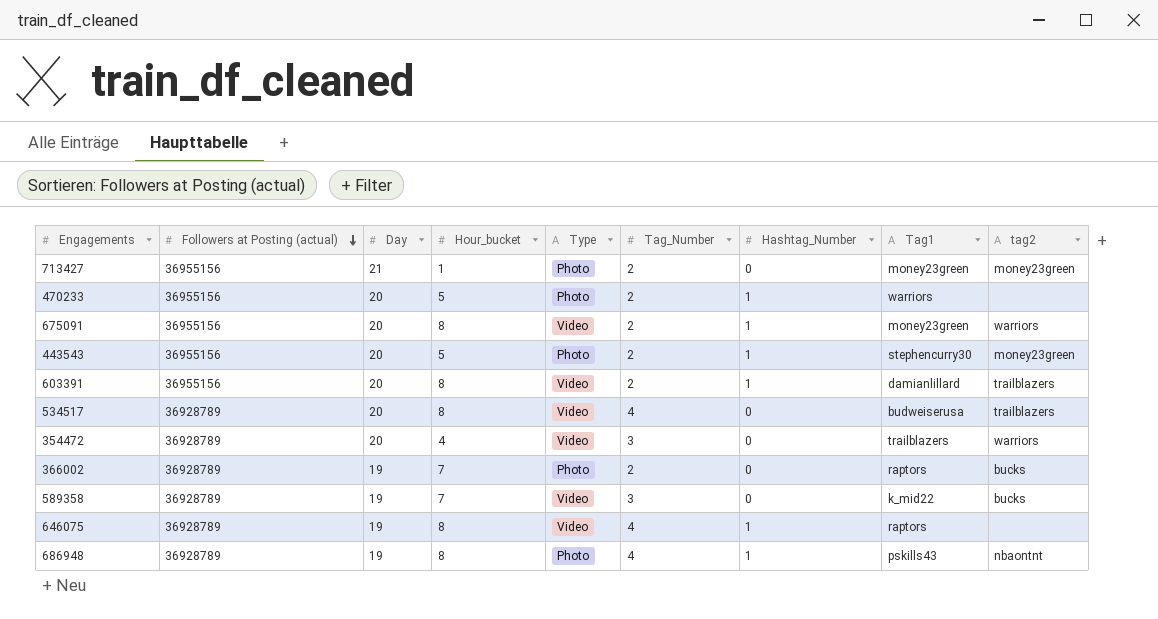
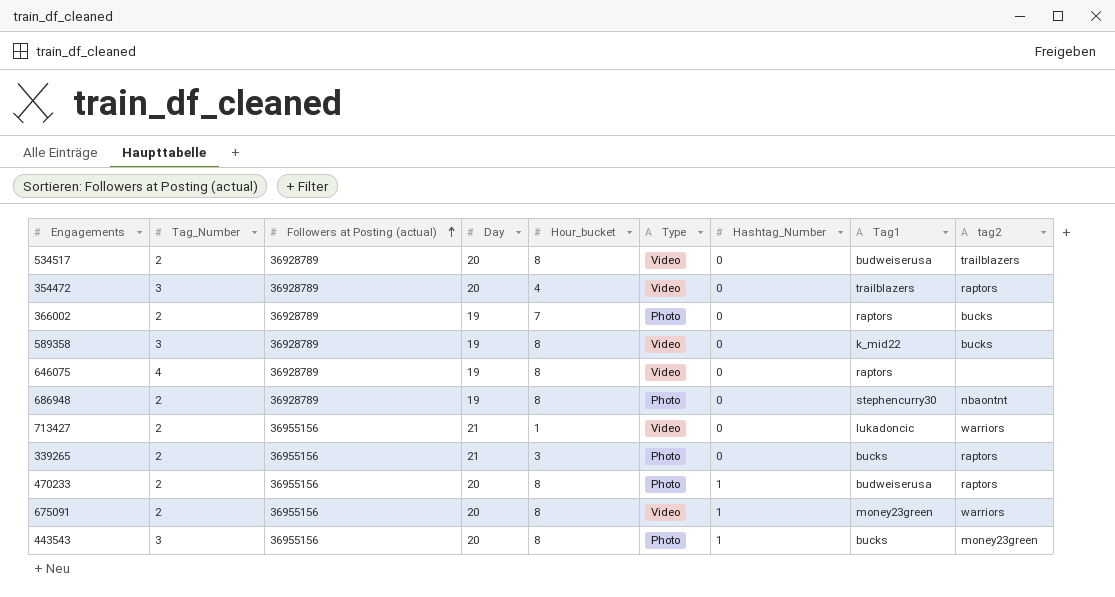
row order: Followers at Posting (actual) descending -> Followers at Posting (actual) ascending
column Tag_Number | position: 6 -> 2
row 603391: 36955156 | 20 | 8 | Video | 2 | 1 | damianlillard | trailblazers -> none
534517 | Tag_Number: 4 -> 2
354472 | tag2: warriors -> raptors
589358 | Hour_bucket: 7 -> 8
646075 | Hashtag_Number: 1 -> 0
686948 | Tag_Number: 4 -> 2
686948 | Hashtag_Number: 1 -> 0
686948 | Tag1: pskills43 -> stephencurry30
713427 | Type: Photo -> Video
713427 | Tag1: money23green -> lukadoncic
713427 | tag2: money23green -> warriors
row 339265: none -> 2 | 36955156 | 21 | 3 | Photo | 0 | bucks | raptors
470233 | Hour_bucket: 5 -> 8
470233 | Tag1: warriors -> budweiserusa
470233 | tag2: none -> raptors
443543 | Tag_Number: 2 -> 3
443543 | Hour_bucket: 5 -> 8
443543 | Tag1: stephencurry30 -> bucks

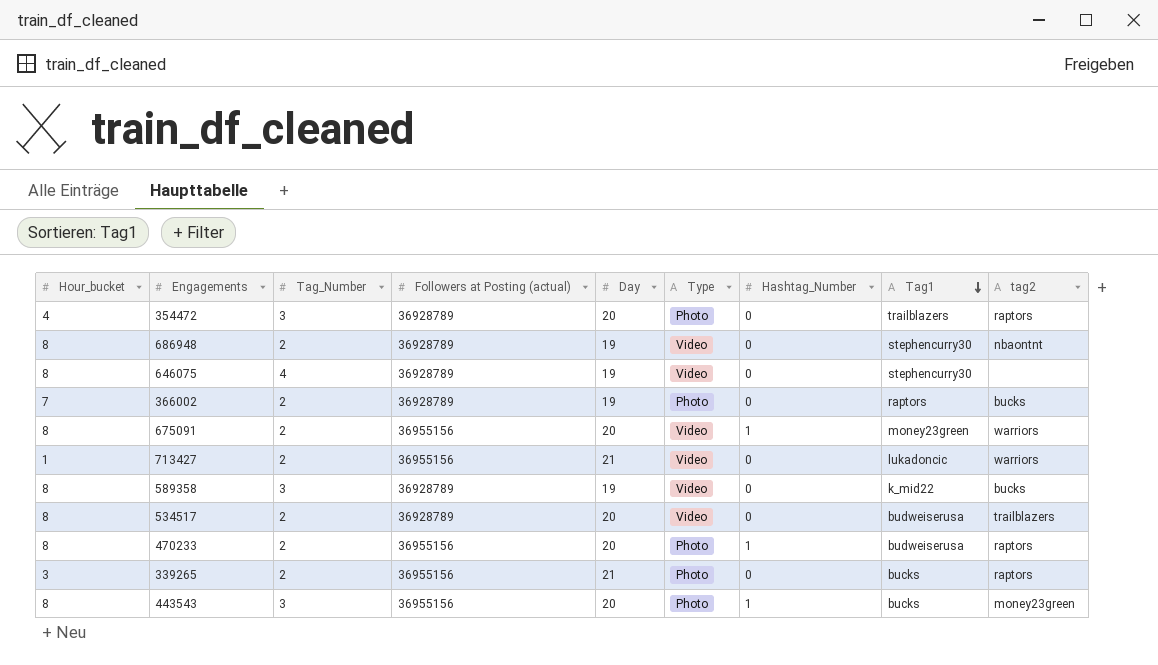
row order: Followers at Posting (actual) ascending -> Tag1 descending
column Hour_bucket | position: 5 -> 1
354472 | Type: Video -> Photo
686948 | Type: Photo -> Video
646075 | Tag1: raptors -> stephencurry30

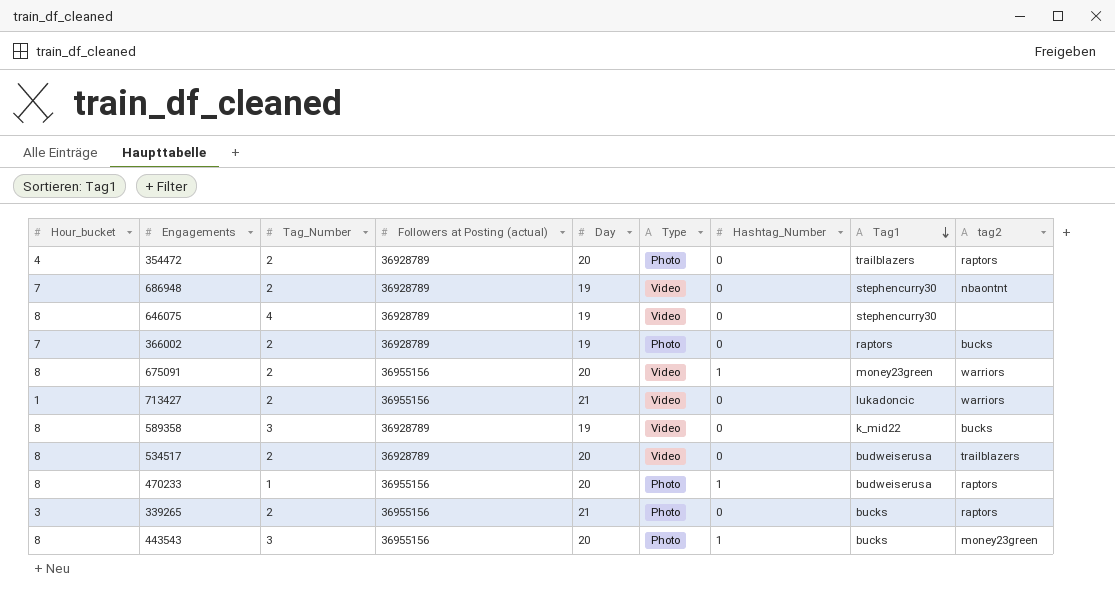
354472 | Tag_Number: 3 -> 2
686948 | Hour_bucket: 8 -> 7
470233 | Tag_Number: 2 -> 1

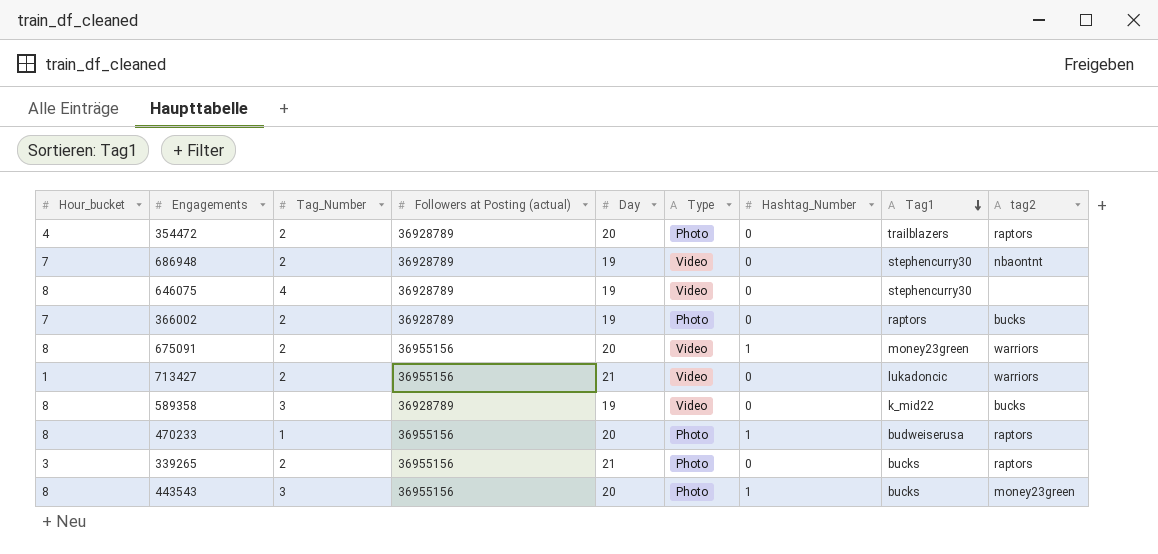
row 534517: 8 | 2 | 36928789 | 20 | Video | 0 | budweiserusa | trailblazers -> none

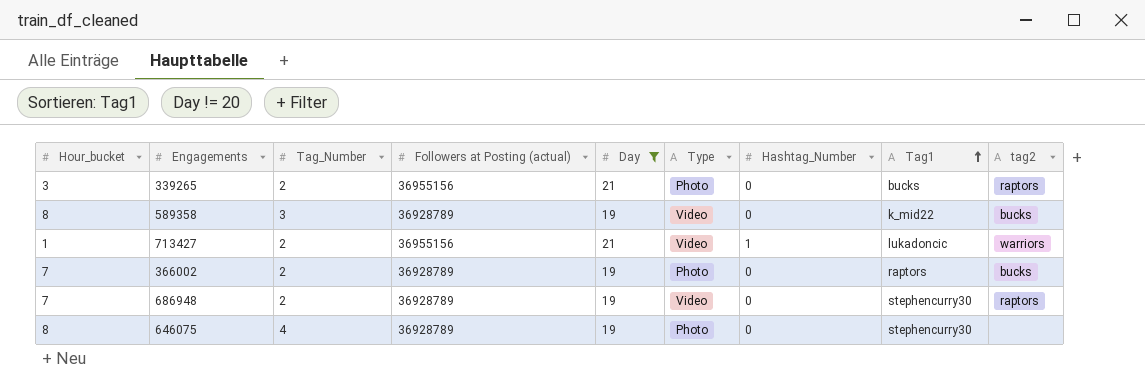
filter: none -> Day != 20
row order: Tag1 descending -> Tag1 ascending
713427 | Hashtag_Number: 0 -> 1
686948 | tag2: nbaontnt -> raptors
646075 | Type: Video -> Photo

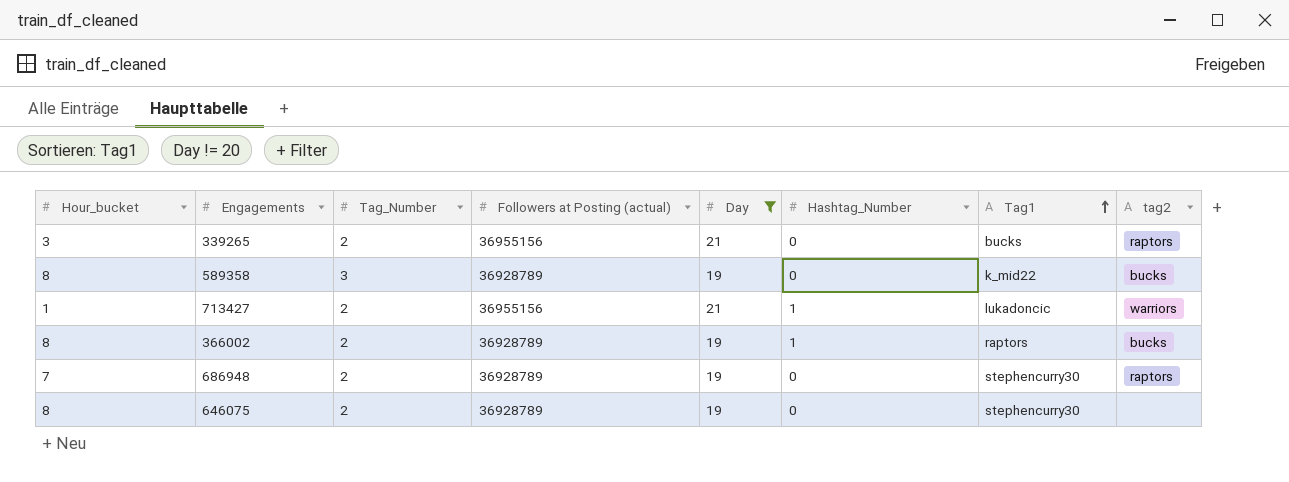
column Type | position: 6 -> none
366002 | Hour_bucket: 7 -> 8
366002 | Hashtag_Number: 0 -> 1
646075 | Tag_Number: 4 -> 2

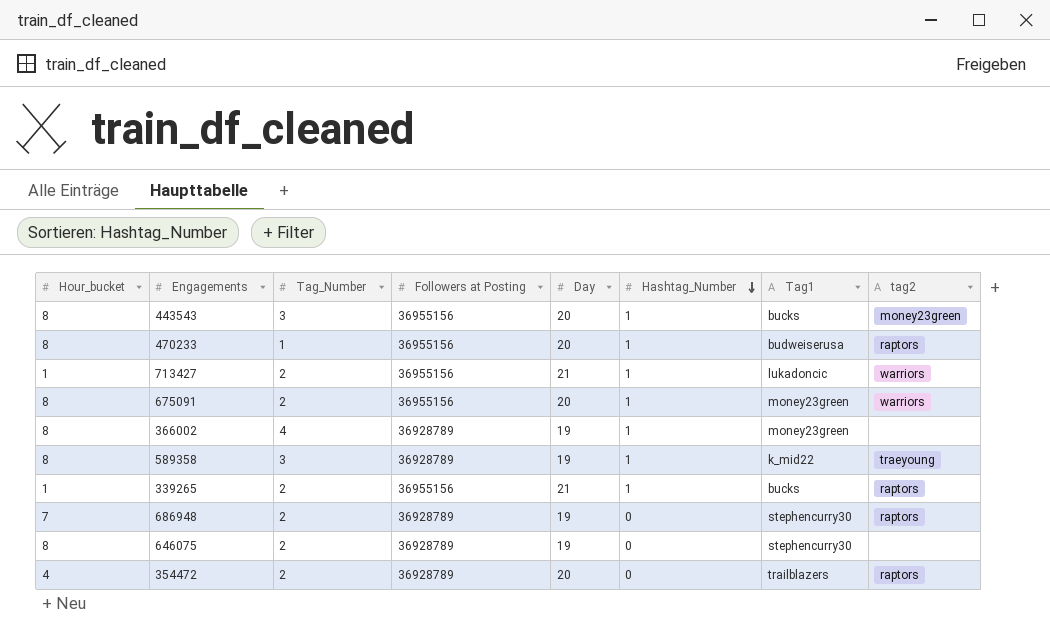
filter: Day != 20 -> none
row order: Tag1 ascending -> Hashtag_Number descending
column name: Followers at Posting (actual) -> Followers at Posting
366002 | Tag_Number: 2 -> 4
366002 | Tag1: raptors -> money23green
366002 | tag2: bucks -> none
589358 | Hashtag_Number: 0 -> 1
589358 | tag2: bucks -> traeyoung
339265 | Hour_bucket: 3 -> 1
339265 | Hashtag_Number: 0 -> 1

